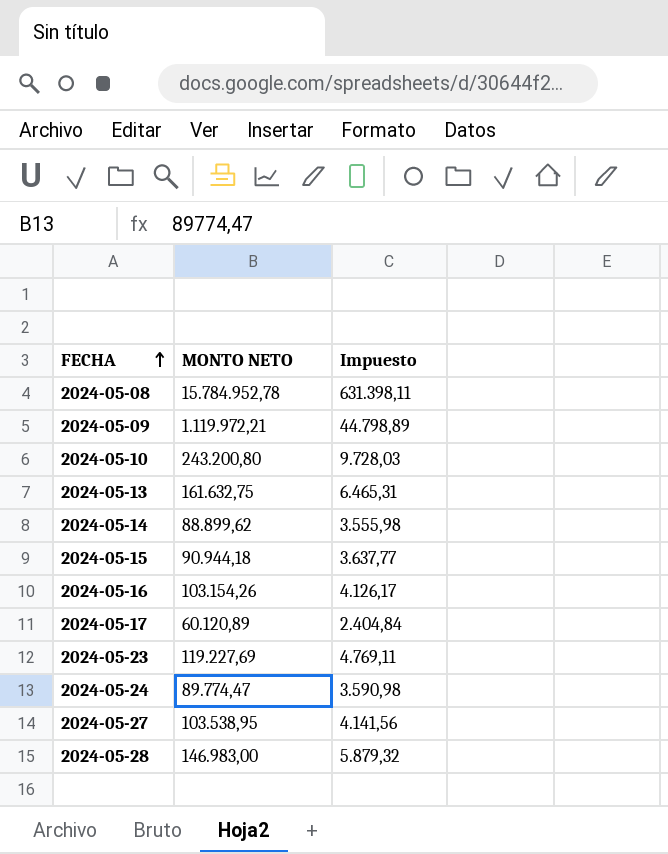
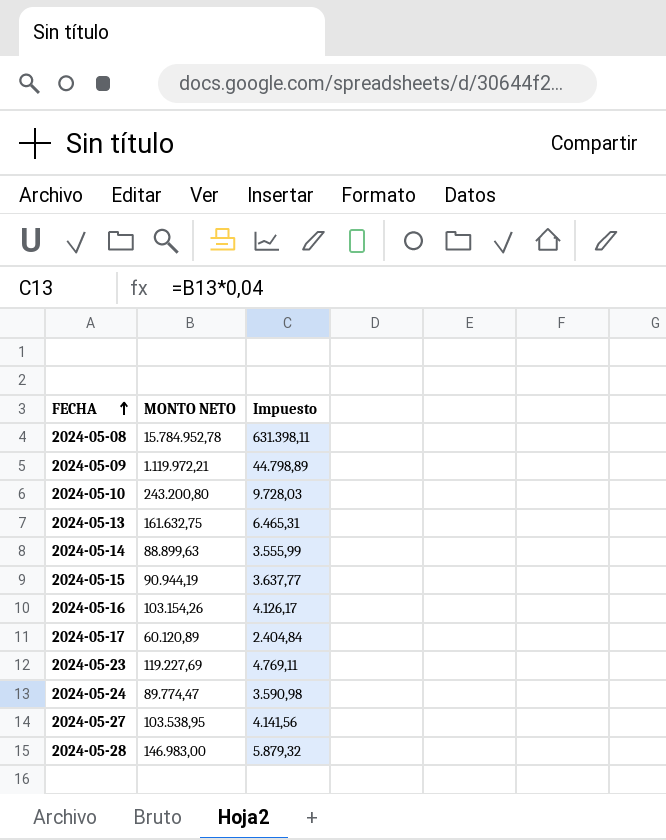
2024-05-14 | MONTO NETO: 88.899,62 -> 88.899,63
2024-05-14 | Impuesto: 3.555,98 -> 3.555,99
2024-05-15 | MONTO NETO: 90.944,18 -> 90.944,19

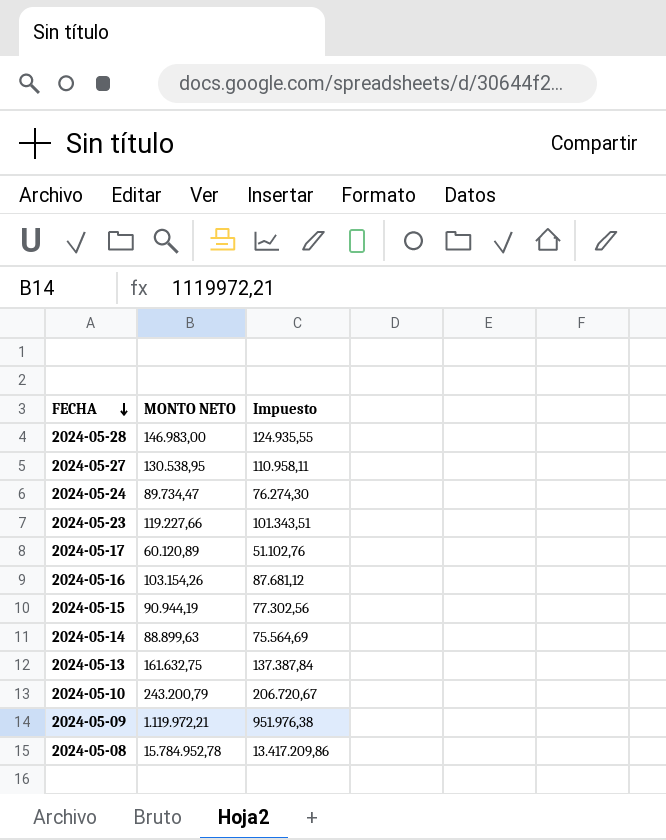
row order: FECHA ascending -> FECHA descending
column Impuesto | formula: [MONTO NETO] * 0,04 -> [MONTO NETO] * 0,85
2024-05-27 | MONTO NETO: 103.538,95 -> 130.538,95
2024-05-24 | MONTO NETO: 89.774,47 -> 89.734,47
2024-05-23 | MONTO NETO: 119.227,69 -> 119.227,66
2024-05-10 | MONTO NETO: 243.200,80 -> 243.200,79

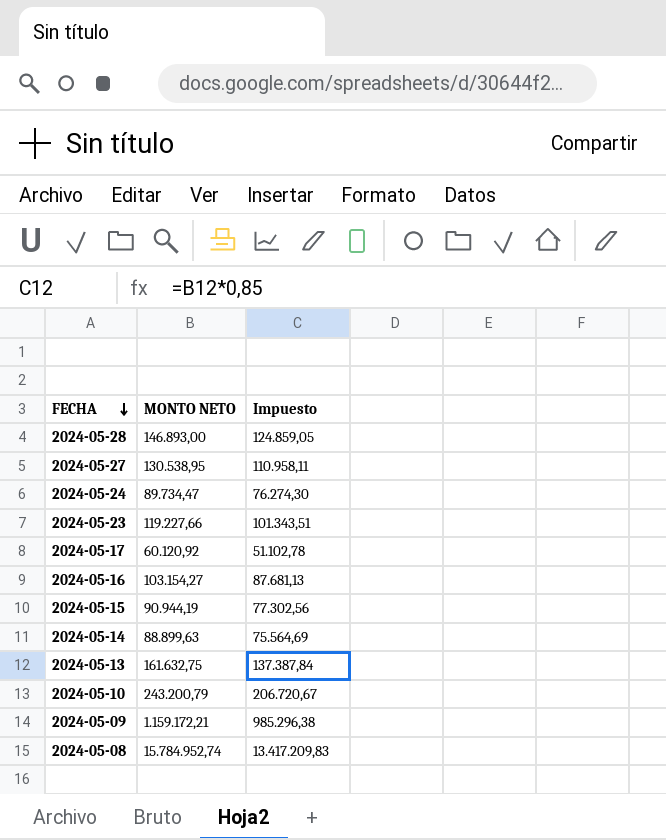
2024-05-28 | MONTO NETO: 146.983,00 -> 146.893,00
2024-05-28 | Impuesto: 124.935,55 -> 124.859,05
2024-05-17 | MONTO NETO: 60.120,89 -> 60.120,92
2024-05-17 | Impuesto: 51.102,76 -> 51.102,78
2024-05-16 | MONTO NETO: 103.154,26 -> 103.154,27
2024-05-16 | Impuesto: 87.681,12 -> 87.681,13
2024-05-09 | MONTO NETO: 1.119.972,21 -> 1.159.172,21
2024-05-09 | Impuesto: 951.976,38 -> 985.296,38
2024-05-08 | MONTO NETO: 15.784.952,78 -> 15.784.952,74
2024-05-08 | Impuesto: 13.417.209,86 -> 13.417.209,83

